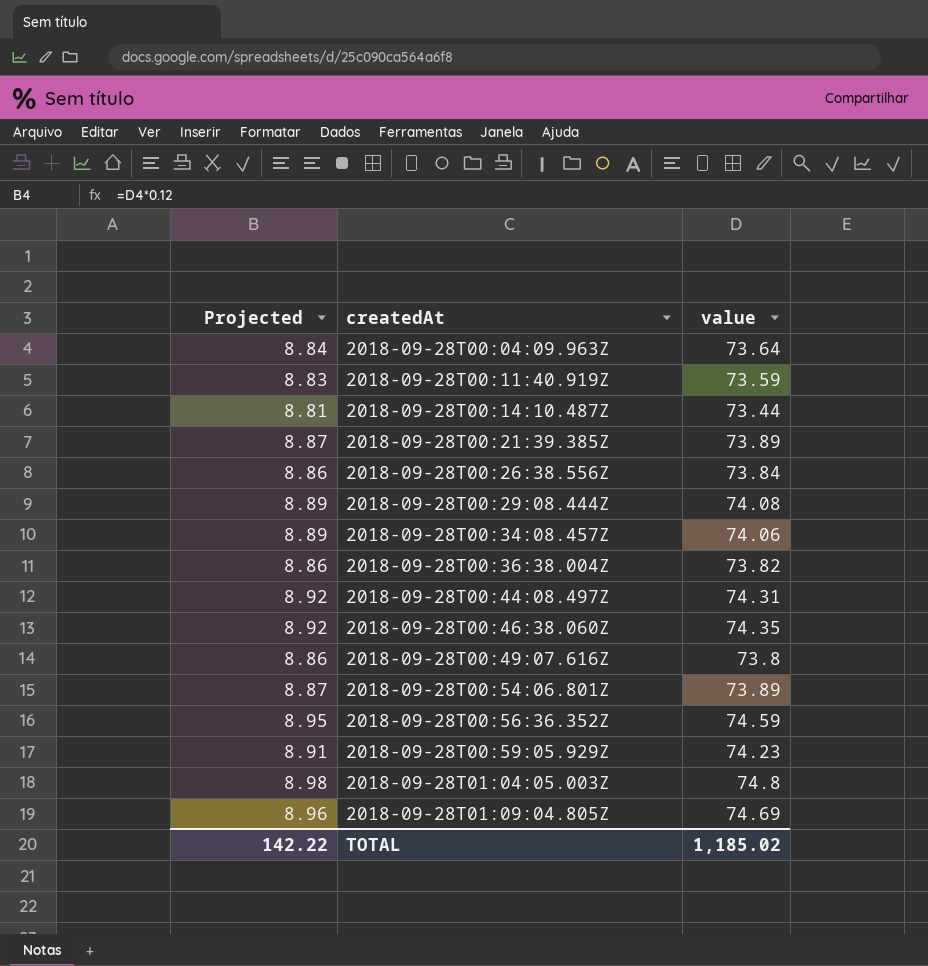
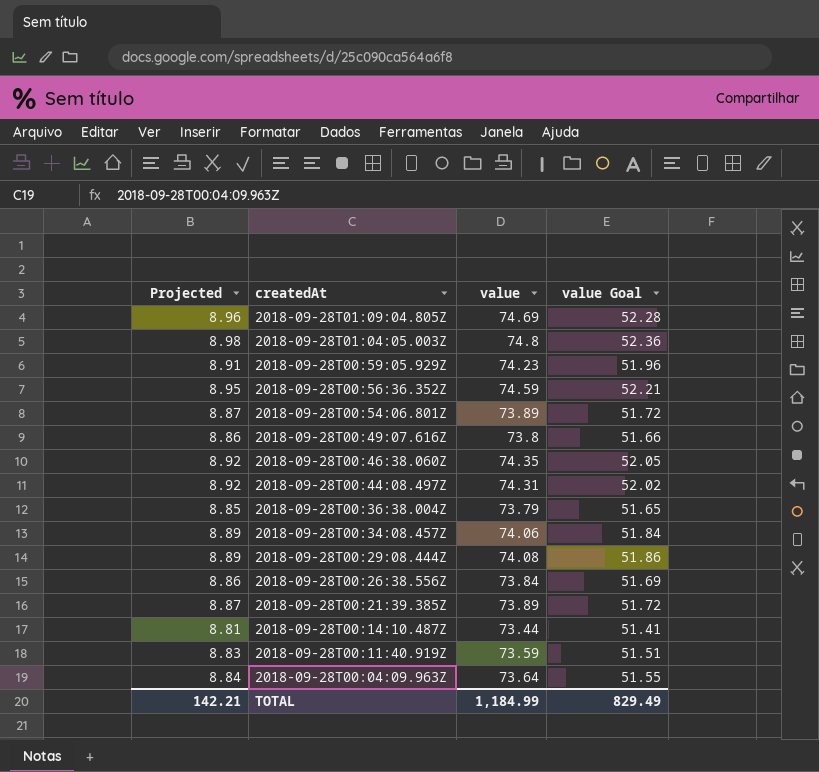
row order: createdAt ascending -> createdAt descending
column value Goal | formula: none -> [value] * 0.7
2018-09-28T00:36:38.004Z | Projected: 8.86 -> 8.85
2018-09-28T00:36:38.004Z | value: 73.82 -> 73.79
TOTAL | Projected: 142.22 -> 142.21
TOTAL | value: 1,185.02 -> 1,184.99

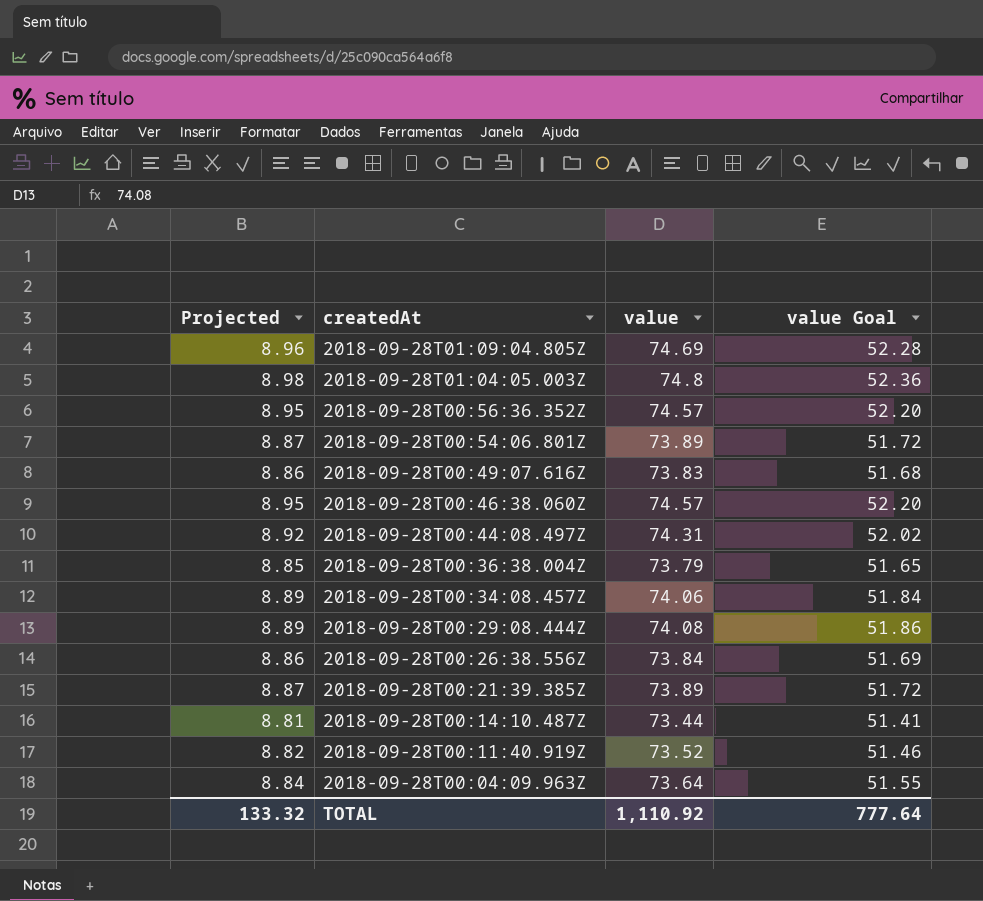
row 2018-09-28T00:59:05.929Z: 8.91 | 74.23 | 51.96 -> none
2018-09-28T00:56:36.352Z | value: 74.59 -> 74.57
2018-09-28T00:56:36.352Z | value Goal: 52.21 -> 52.20
2018-09-28T00:49:07.616Z | value: 73.8 -> 73.83
2018-09-28T00:49:07.616Z | value Goal: 51.66 -> 51.68
2018-09-28T00:46:38.060Z | Projected: 8.92 -> 8.95
2018-09-28T00:46:38.060Z | value: 74.35 -> 74.57
2018-09-28T00:46:38.060Z | value Goal: 52.05 -> 52.20
2018-09-28T00:11:40.919Z | Projected: 8.83 -> 8.82
2018-09-28T00:11:40.919Z | value: 73.59 -> 73.52
2018-09-28T00:11:40.919Z | value Goal: 51.51 -> 51.46
TOTAL | Projected: 142.21 -> 133.32
TOTAL | value: 1,184.99 -> 1,110.92
TOTAL | value Goal: 829.49 -> 777.64

